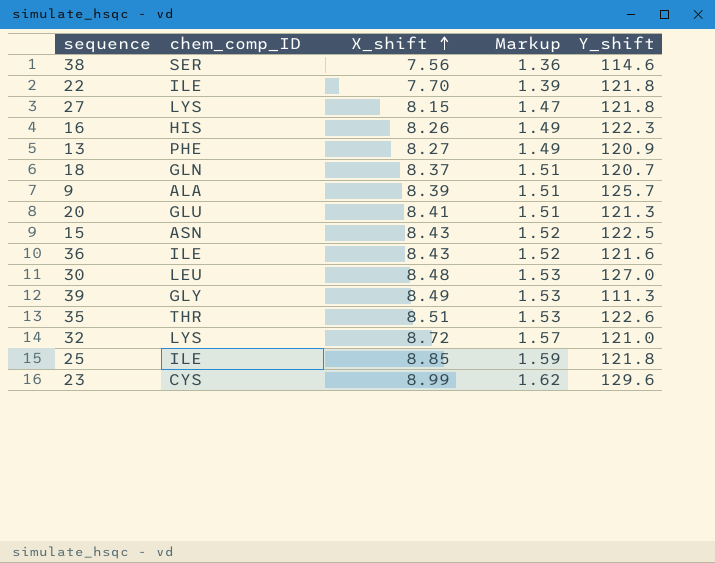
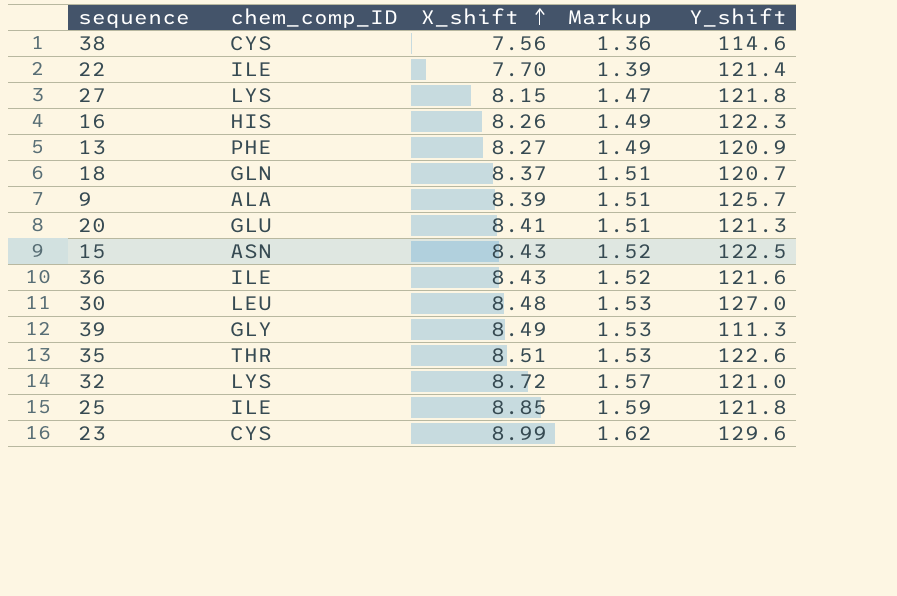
38 | chem_comp_ID: SER -> CYS
22 | Y_shift: 121.8 -> 121.4

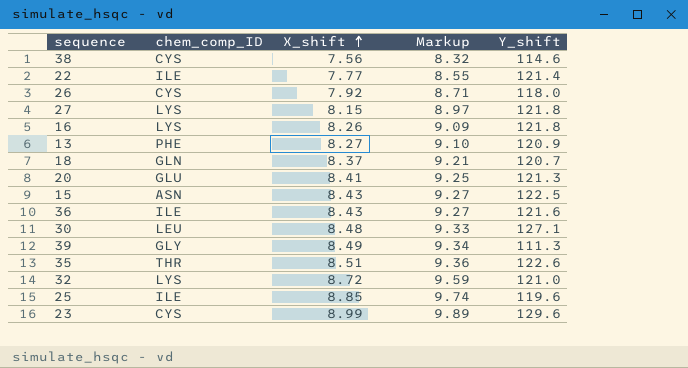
column Markup | formula: [X_shift] * 0.18 -> [X_shift] * 1.1
row 9: ALA | 8.39 | 1.51 | 125.7 -> none
22 | X_shift: 7.70 -> 7.77
row 26: none -> CYS | 7.92 | 8.71 | 118.0
16 | chem_comp_ID: HIS -> LYS
16 | Y_shift: 122.3 -> 121.8
30 | Y_shift: 127.0 -> 127.1
25 | Y_shift: 121.8 -> 119.6

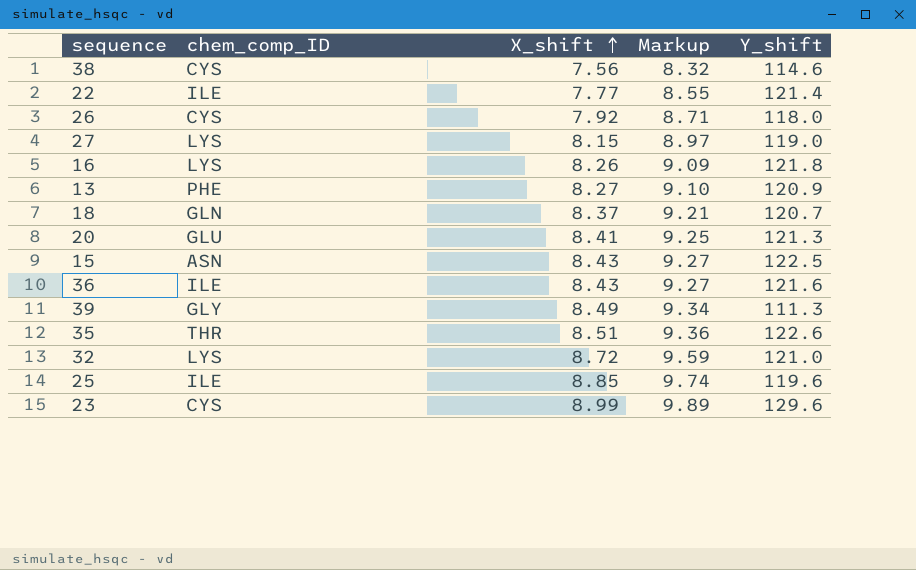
row 30: LEU | 8.48 | 9.33 | 127.1 -> none
27 | Y_shift: 121.8 -> 119.0

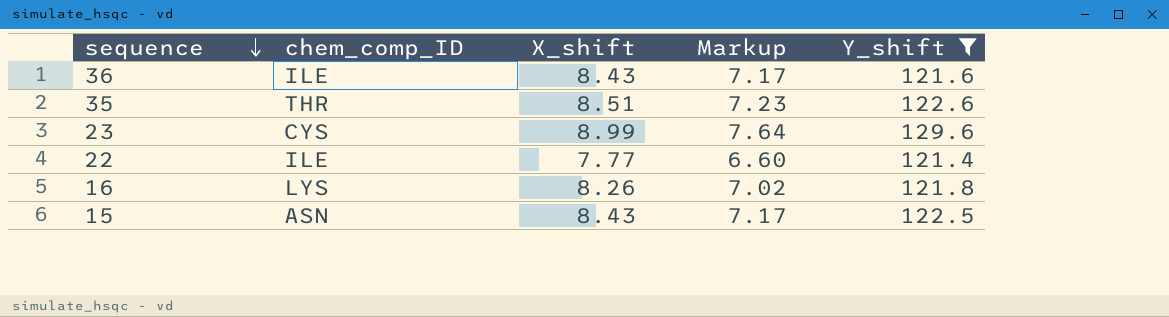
filter: none -> Y_shift >= 121.4
row order: X_shift ascending -> sequence descending
column Markup | formula: [X_shift] * 1.1 -> [X_shift] * 0.85

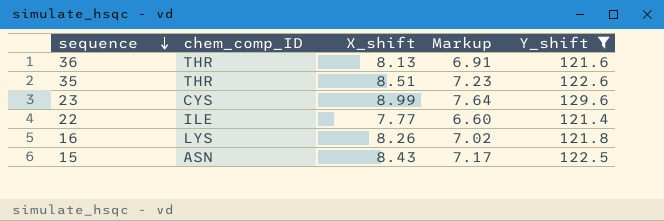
36 | chem_comp_ID: ILE -> THR
36 | X_shift: 8.43 -> 8.13
36 | Markup: 7.17 -> 6.91

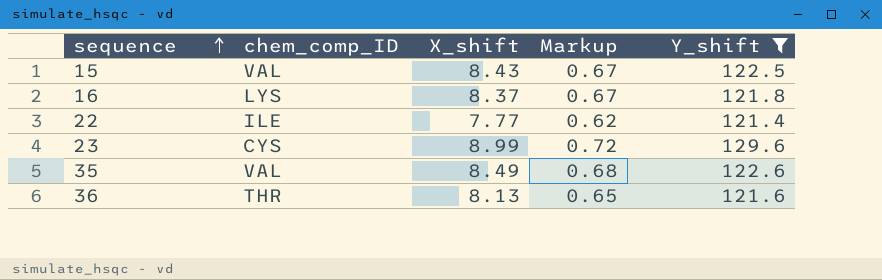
row order: sequence descending -> sequence ascending
column Markup | formula: [X_shift] * 0.85 -> [X_shift] * 0.08
15 | chem_comp_ID: ASN -> VAL
16 | X_shift: 8.26 -> 8.37
35 | chem_comp_ID: THR -> VAL
35 | X_shift: 8.51 -> 8.49

